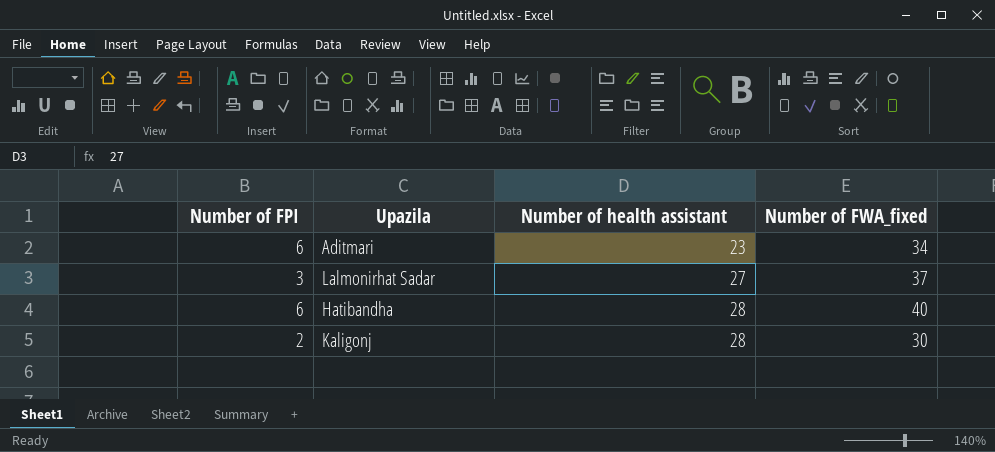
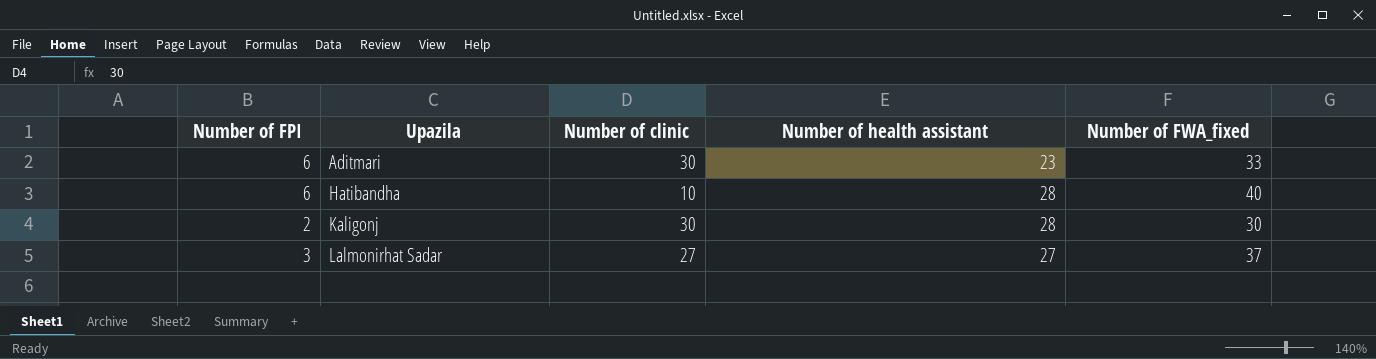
row order: Number of health assistant ascending -> Upazila ascending
column Number of clinic | position: none -> 3
Aditmari | Number of FWA_fixed: 34 -> 33

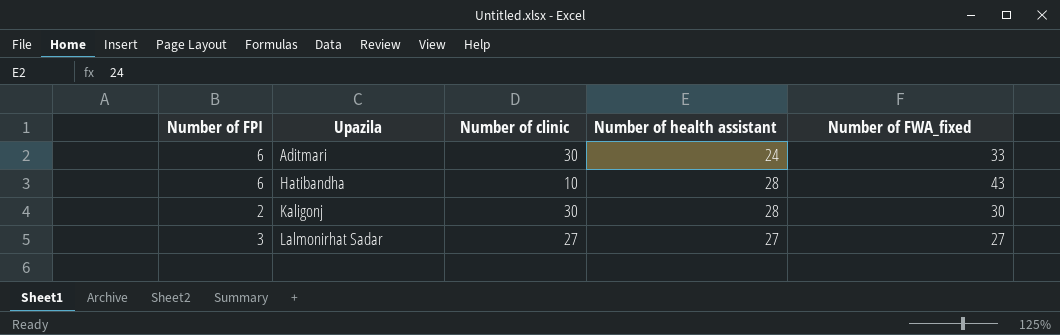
Aditmari | Number of health assistant: 23 -> 24
Hatibandha | Number of FWA_fixed: 40 -> 43
Lalmonirhat Sadar | Number of FWA_fixed: 37 -> 27

